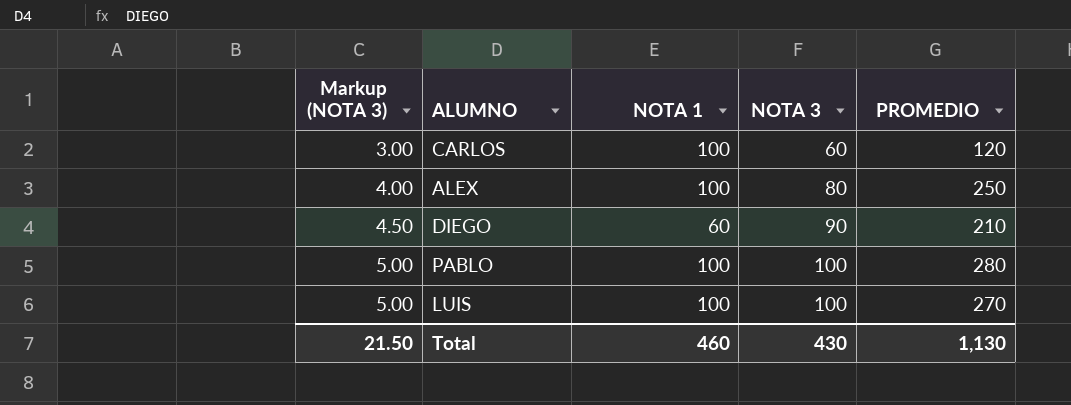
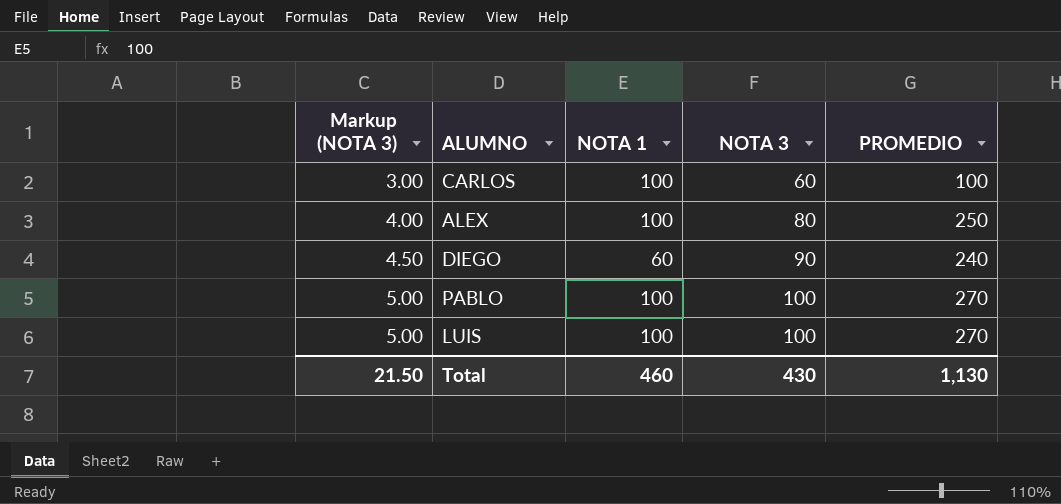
CARLOS | PROMEDIO: 120 -> 100
DIEGO | PROMEDIO: 210 -> 240
PABLO | PROMEDIO: 280 -> 270

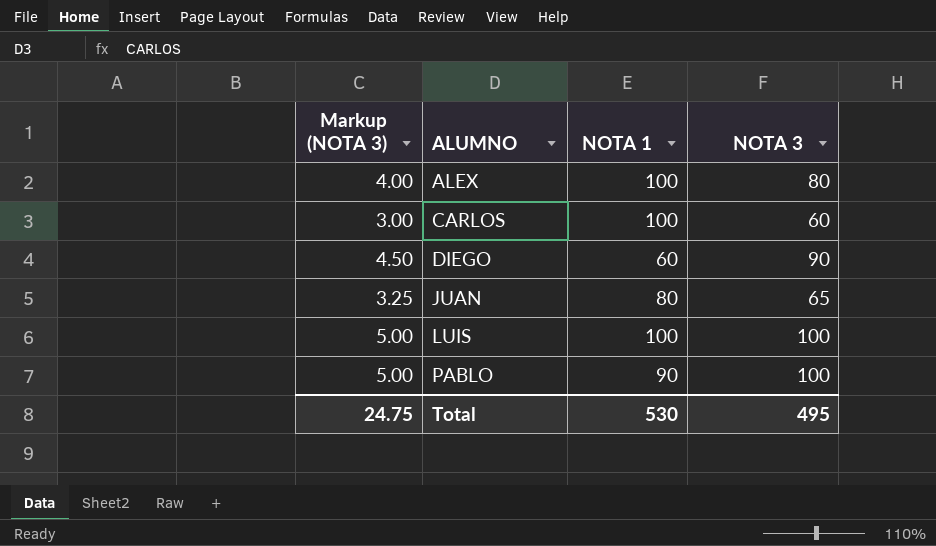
row order: Markup (NOTA 3) ascending -> ALUMNO ascending
column PROMEDIO | position: 5 -> none
row JUAN: none -> 3.25 | 80 | 65
PABLO | NOTA 1: 100 -> 90
Total | Markup (NOTA 3): 21.50 -> 24.75
Total | NOTA 1: 460 -> 530
Total | NOTA 3: 430 -> 495

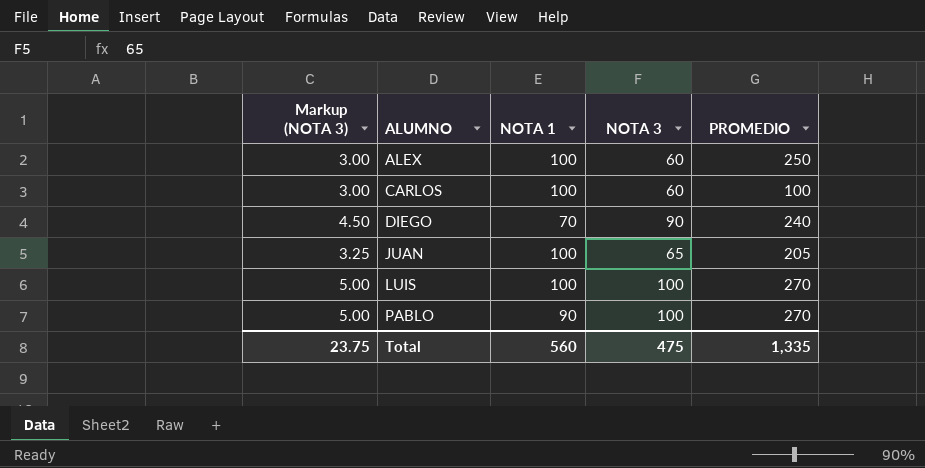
column PROMEDIO | position: none -> 5
ALEX | Markup (NOTA 3): 4.00 -> 3.00
ALEX | NOTA 3: 80 -> 60
DIEGO | NOTA 1: 60 -> 70
JUAN | NOTA 1: 80 -> 100
Total | Markup (NOTA 3): 24.75 -> 23.75
Total | NOTA 1: 530 -> 560
Total | NOTA 3: 495 -> 475

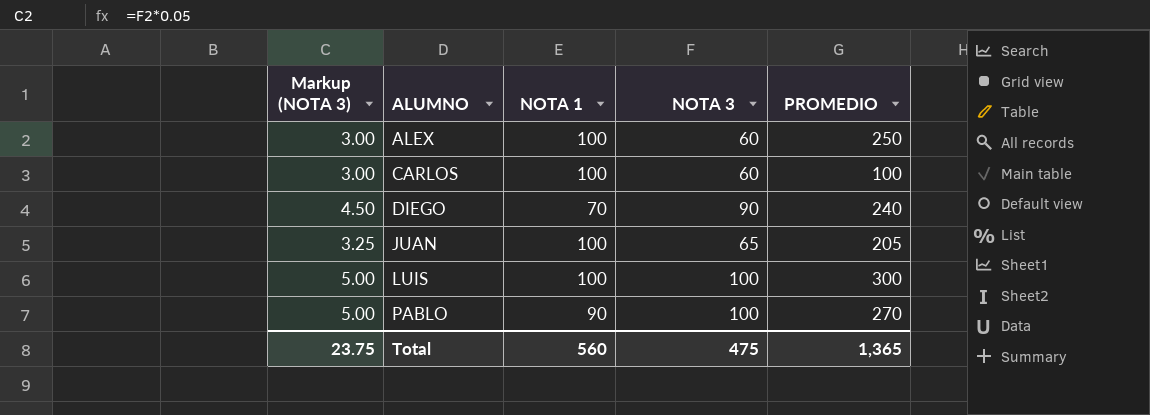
LUIS | PROMEDIO: 270 -> 300
Total | PROMEDIO: 1,335 -> 1,365

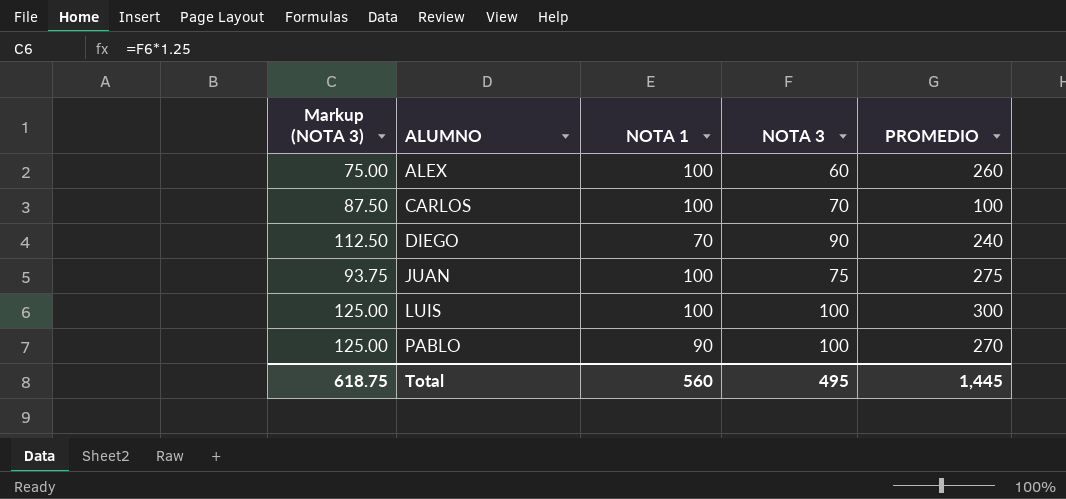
column Markup (NOTA 3) | formula: [NOTA 3] * 0.05 -> [NOTA 3] * 1.25
ALEX | PROMEDIO: 250 -> 260
CARLOS | NOTA 3: 60 -> 70
JUAN | NOTA 3: 65 -> 75
JUAN | PROMEDIO: 205 -> 275
Total | Markup (NOTA 3): 23.75 -> 618.75
Total | NOTA 3: 475 -> 495
Total | PROMEDIO: 1,365 -> 1,445

